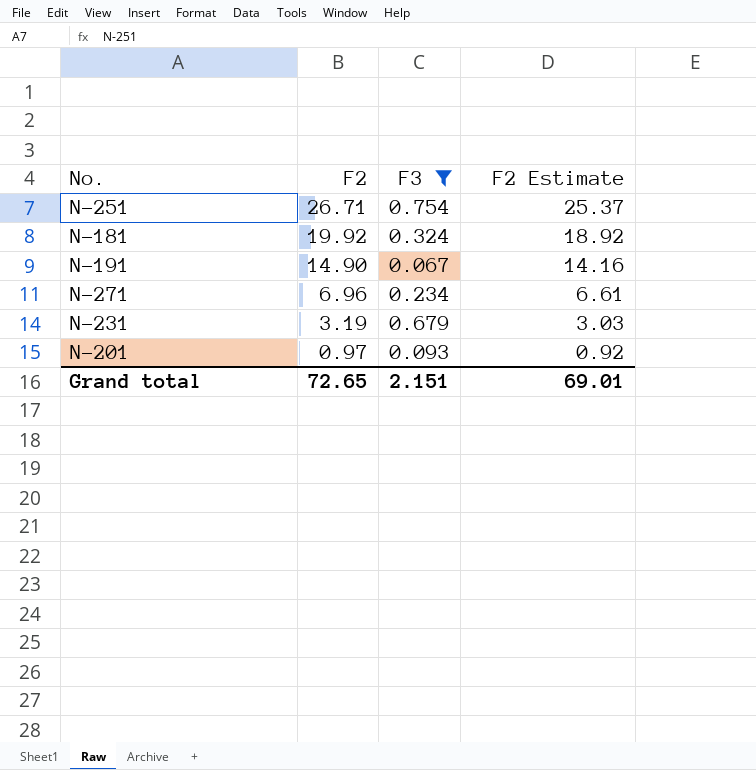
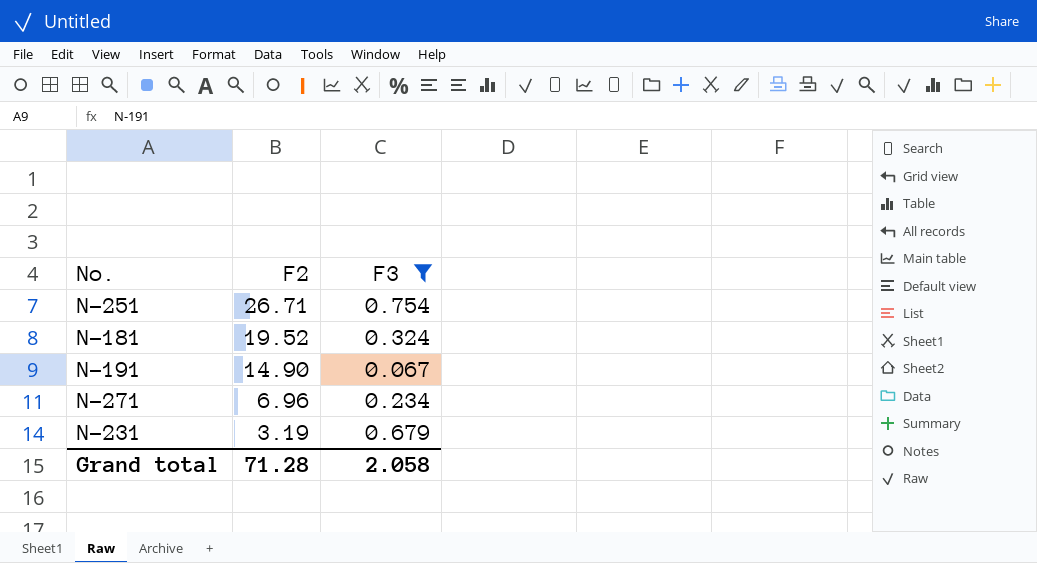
column F2 Estimate | formula: [F2] * 0.95 -> none
row N-201: 0.97 | 0.093 | 0.92 -> none
N-181 | F2: 19.92 -> 19.52
Grand total | F2: 72.65 -> 71.28
Grand total | F3: 2.151 -> 2.058

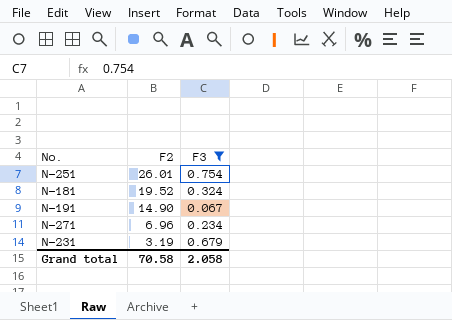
N-251 | F2: 26.71 -> 26.01
Grand total | F2: 71.28 -> 70.58

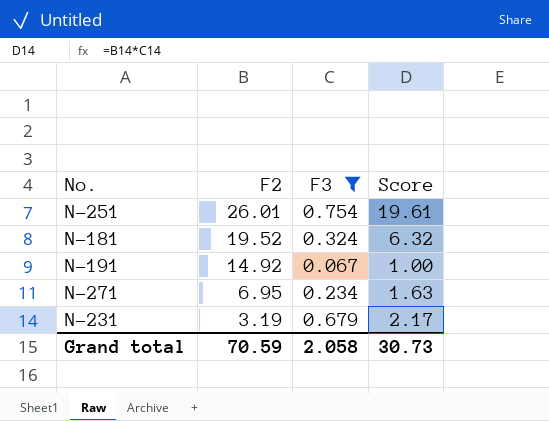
column Score | formula: none -> [F2] * [F3]
N-191 | F2: 14.90 -> 14.92
N-271 | F2: 6.96 -> 6.95
Grand total | F2: 70.58 -> 70.59

